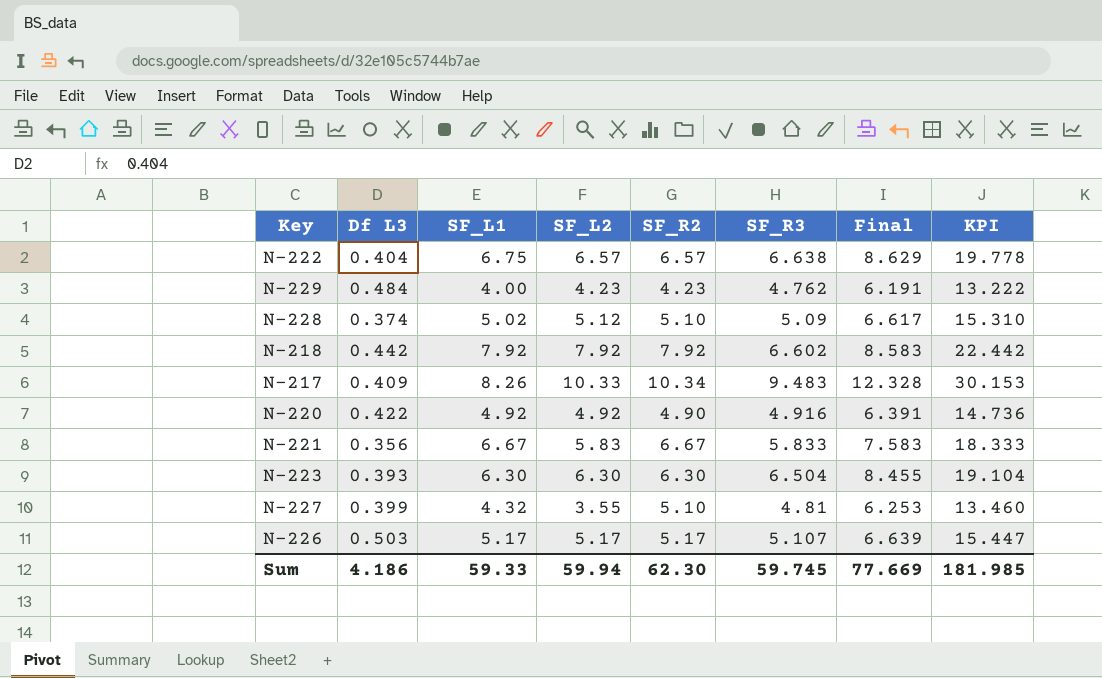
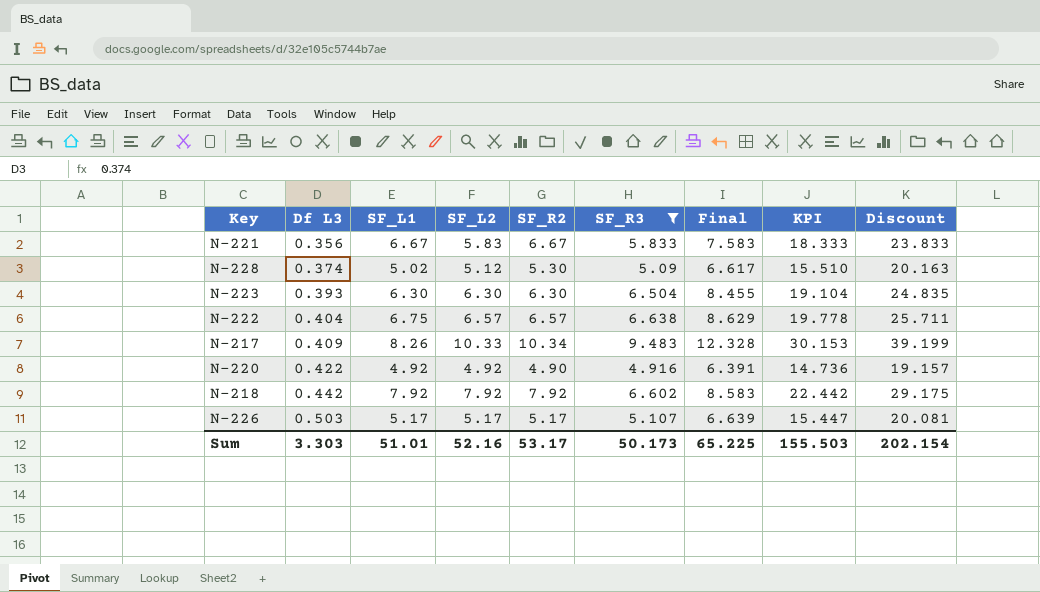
filter: none -> SF_R3 >= 4.916
row order: none -> Df L3 ascending
column Discount | formula: none -> [KPI] * 1.3
N-228 | SF_R2: 5.10 -> 5.30
N-228 | KPI: 15.310 -> 15.510
Sum | Df L3: 4.186 -> 3.303
Sum | SF_L1: 59.33 -> 51.01
Sum | SF_L2: 59.94 -> 52.16
Sum | SF_R2: 62.30 -> 53.17
Sum | SF_R3: 59.745 -> 50.173
Sum | Final: 77.669 -> 65.225
Sum | KPI: 181.985 -> 155.503

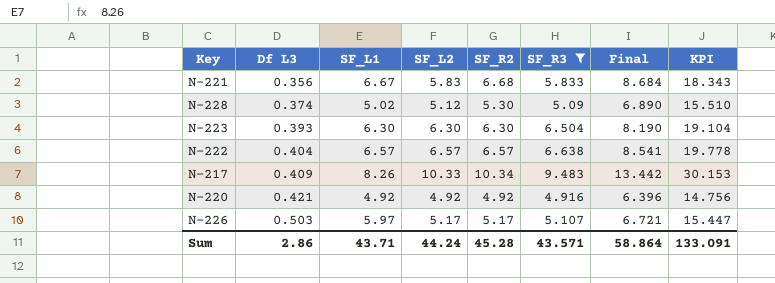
column Discount | formula: [KPI] * 1.3 -> none
column Final | formula: [SF_R3] * 1.3 -> [SF_R2] * 1.3
row N-218: 0.442 | 7.92 | 7.92 | 7.92 | 6.602 | 8.583 | 22.442 | 29.175 -> none
N-221 | SF_R2: 6.67 -> 6.68
N-221 | KPI: 18.333 -> 18.343
N-222 | SF_L1: 6.75 -> 6.57
N-220 | Df L3: 0.422 -> 0.421
N-220 | SF_R2: 4.90 -> 4.92
N-220 | KPI: 14.736 -> 14.756
N-226 | SF_L1: 5.17 -> 5.97
Sum | Df L3: 3.303 -> 2.86
Sum | SF_L1: 51.01 -> 43.71
Sum | SF_L2: 52.16 -> 44.24
Sum | SF_R2: 53.17 -> 45.28
Sum | SF_R3: 50.173 -> 43.571
Sum | Final: 65.225 -> 58.864
Sum | KPI: 155.503 -> 133.091

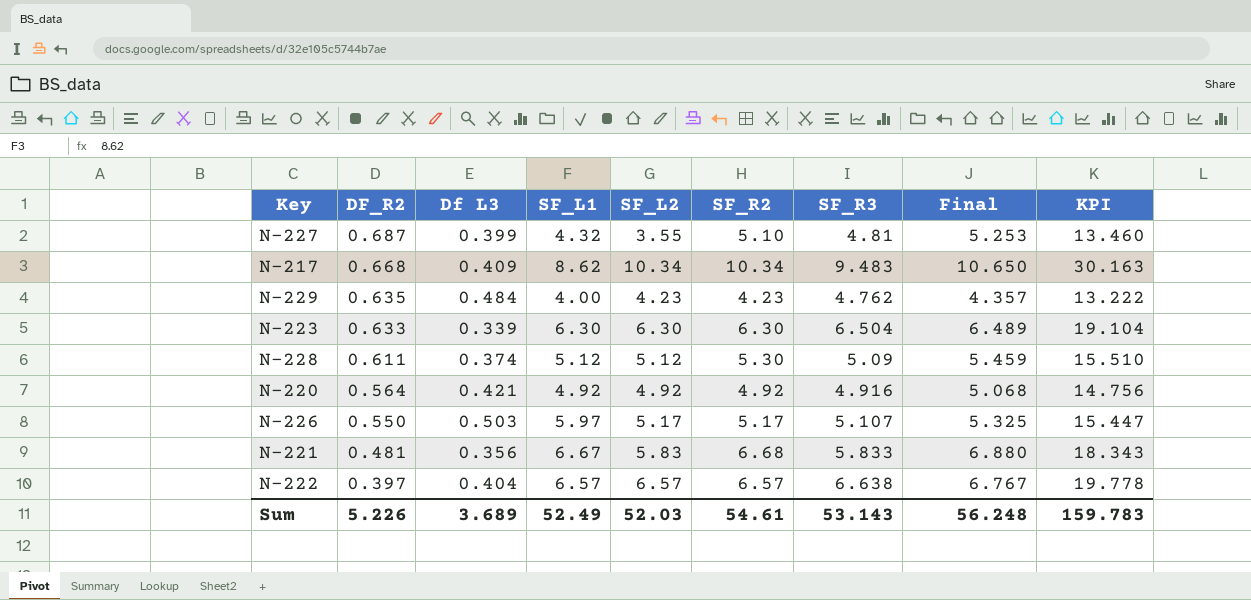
filter: SF_R3 >= 4.916 -> none
row order: Df L3 ascending -> DF_R2 descending
column DF_R2 | position: none -> 2
column Final | formula: [SF_R2] * 1.3 -> [SF_R2] * 1.03
N-217 | SF_L1: 8.26 -> 8.62
N-217 | SF_L2: 10.33 -> 10.34
N-217 | KPI: 30.153 -> 30.163
N-223 | Df L3: 0.393 -> 0.339
N-228 | SF_L1: 5.02 -> 5.12
Sum | Df L3: 2.86 -> 3.689
Sum | SF_L1: 43.71 -> 52.49
Sum | SF_L2: 44.24 -> 52.03
Sum | SF_R2: 45.28 -> 54.61
Sum | SF_R3: 43.571 -> 53.143
Sum | Final: 58.864 -> 56.248
Sum | KPI: 133.091 -> 159.783

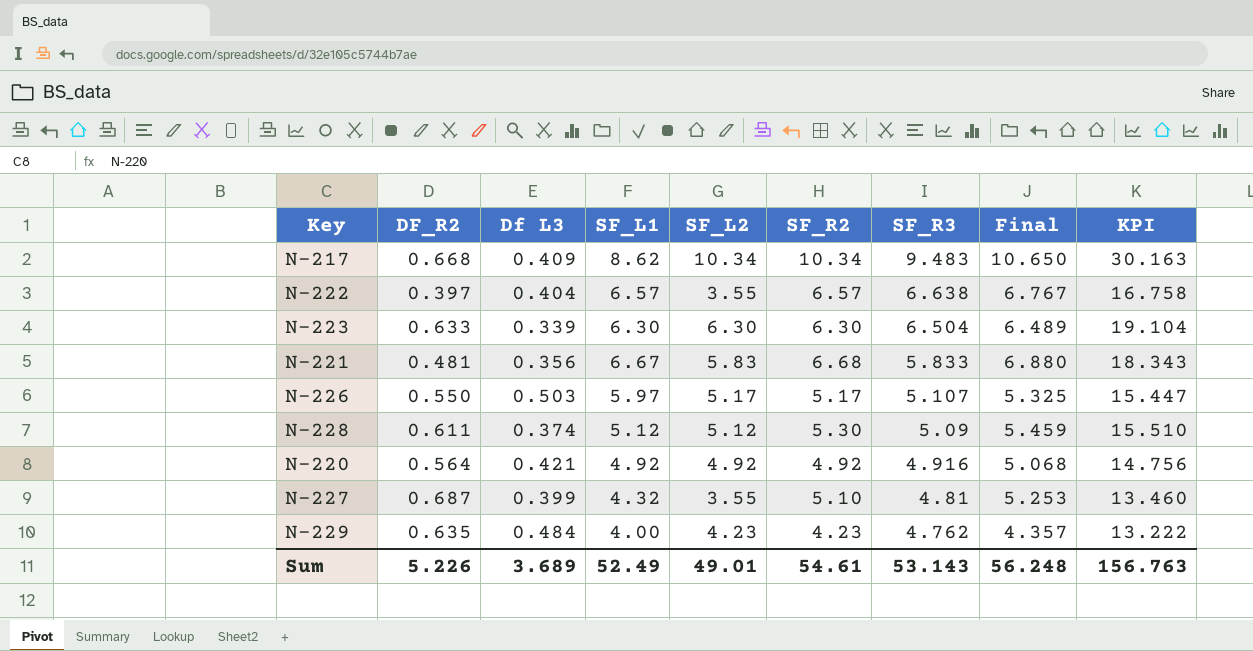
row order: DF_R2 descending -> SF_R3 descending
N-222 | SF_L2: 6.57 -> 3.55
N-222 | KPI: 19.778 -> 16.758
Sum | SF_L2: 52.03 -> 49.01
Sum | KPI: 159.783 -> 156.763

